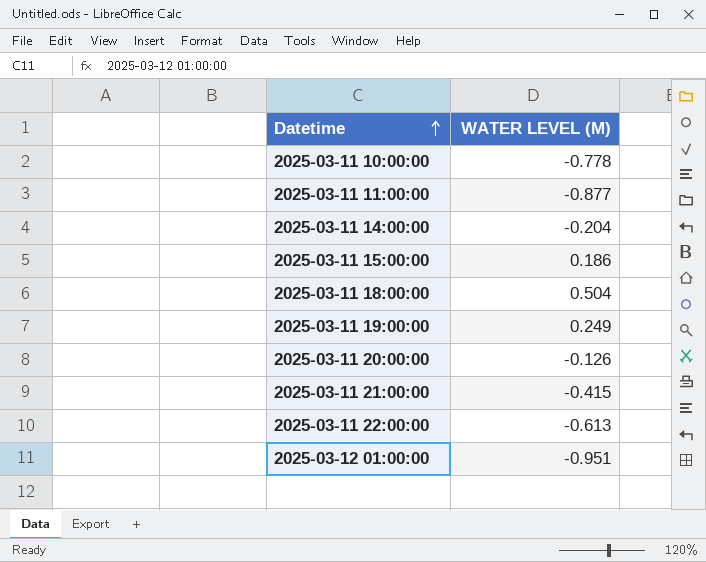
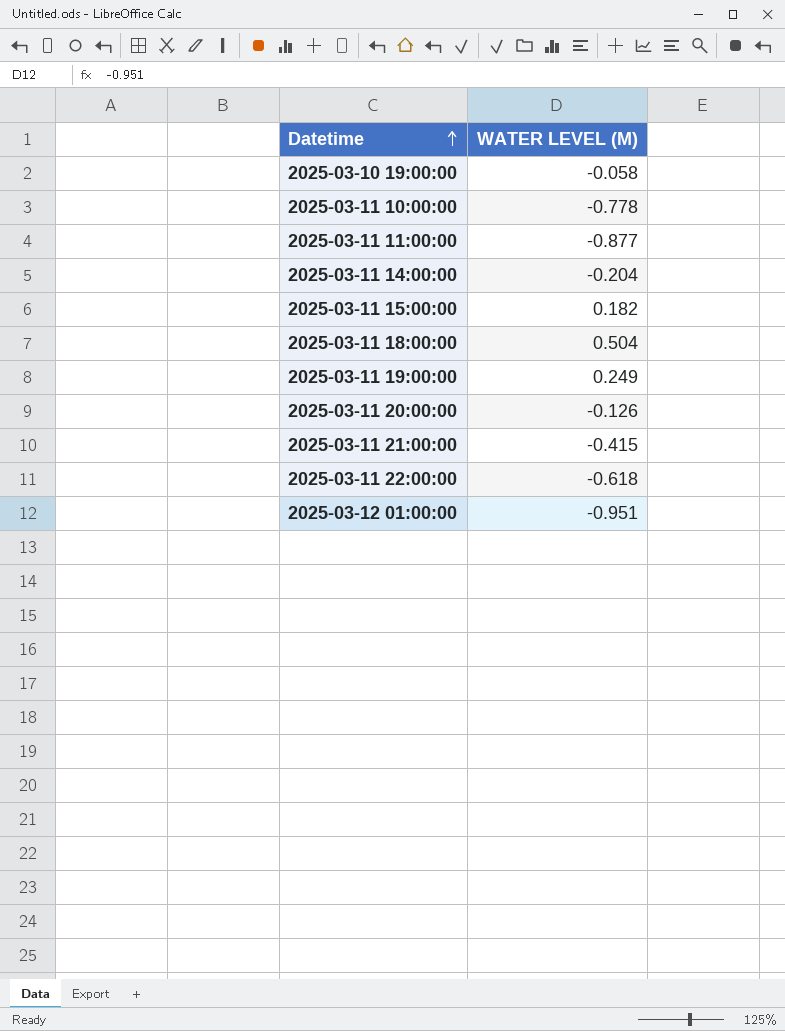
row 2025-03-10 19:00:00: none -> -0.058
2025-03-11 15:00:00 | WATER LEVEL (M): 0.186 -> 0.182
2025-03-11 22:00:00 | WATER LEVEL (M): -0.613 -> -0.618

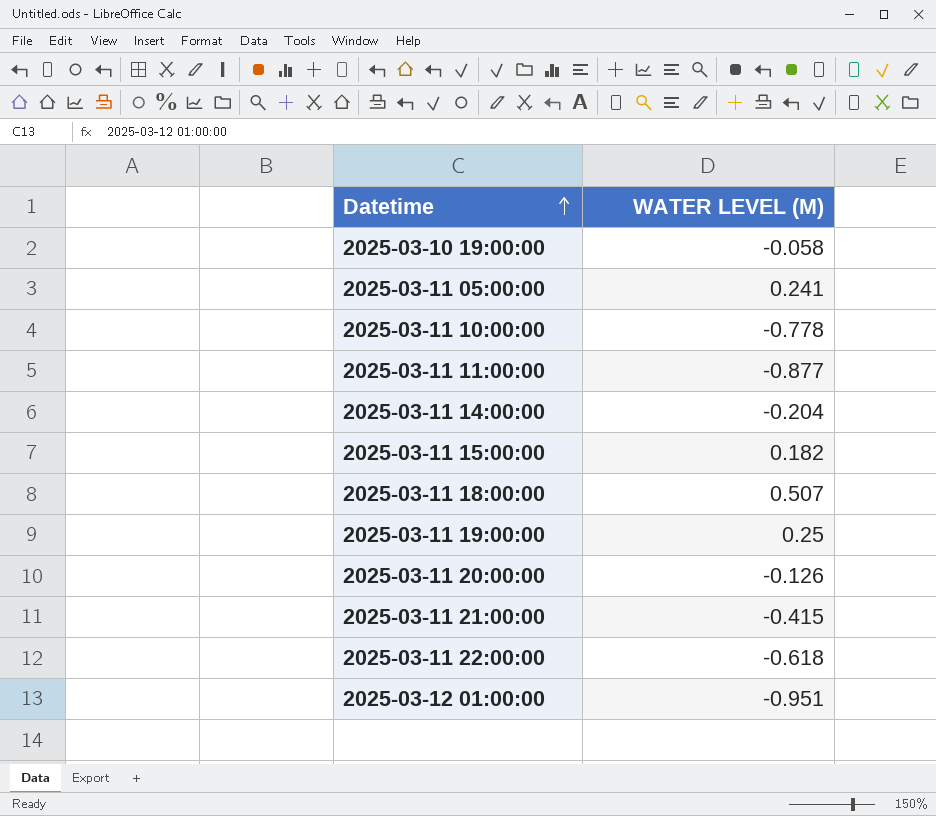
row 2025-03-11 05:00:00: none -> 0.241
2025-03-11 18:00:00 | WATER LEVEL (M): 0.504 -> 0.507
2025-03-11 19:00:00 | WATER LEVEL (M): 0.249 -> 0.25

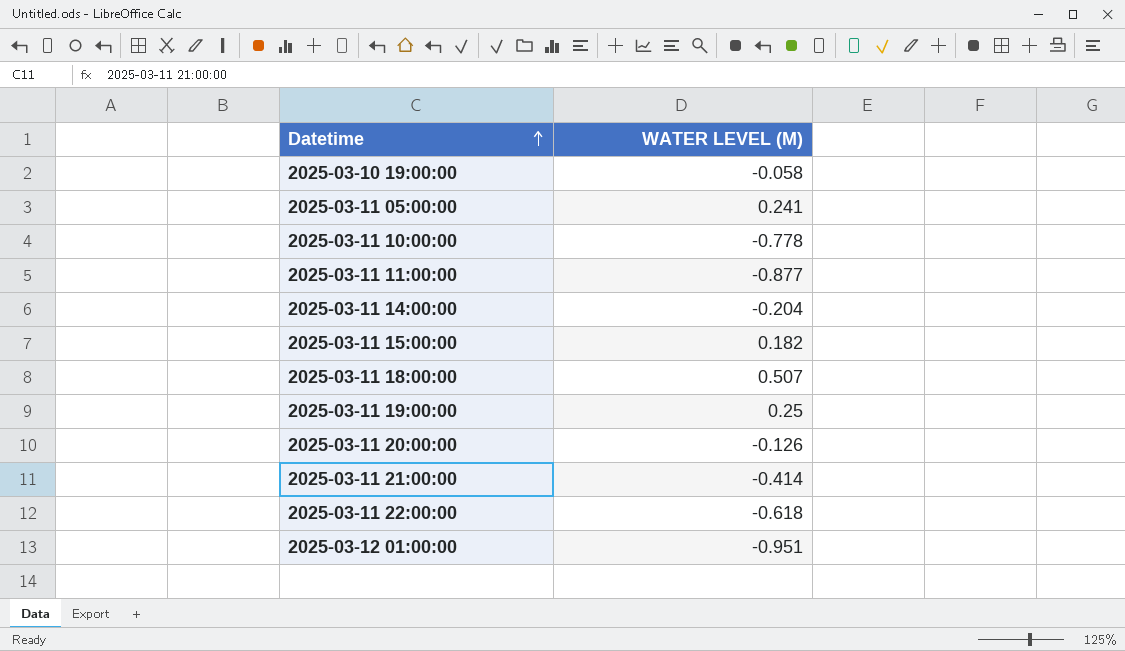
2025-03-11 21:00:00 | WATER LEVEL (M): -0.415 -> -0.414

